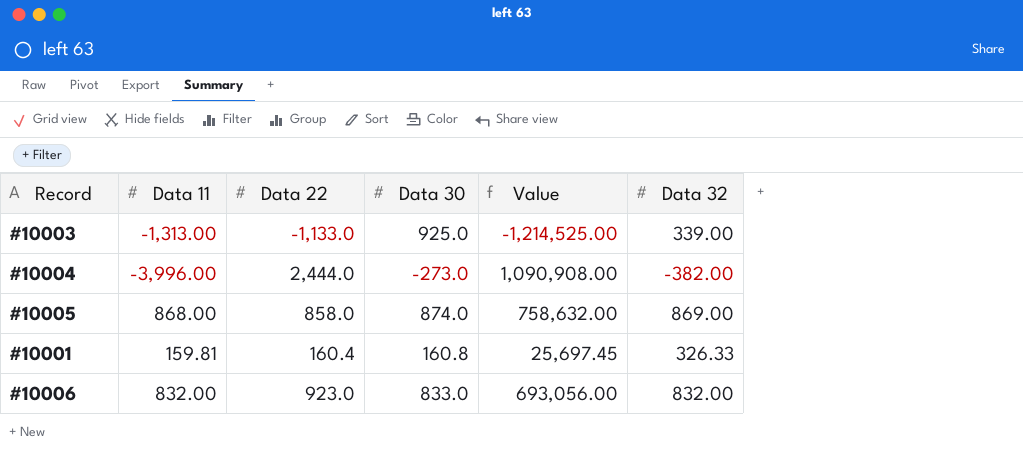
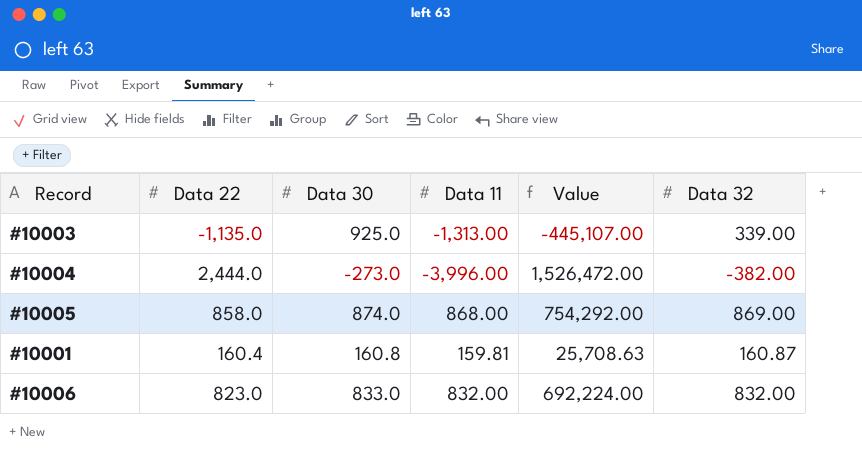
column Data 11 | position: 2 -> 4
column Value | formula: [Data 11] * [Data 30] -> [Data 11] * [Data 32]
#10003 | Data 22: -1,133.0 -> -1,135.0
#10001 | Data 32: 326.33 -> 160.87
#10006 | Data 22: 923.0 -> 823.0

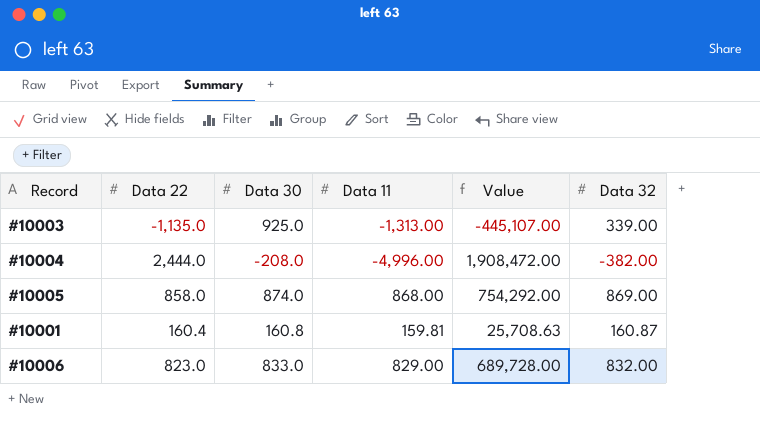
#10004 | Data 30: -273.0 -> -208.0
#10004 | Data 11: -3,996.00 -> -4,996.00
#10004 | Value: 1,526,472.00 -> 1,908,472.00
#10006 | Data 11: 832.00 -> 829.00
#10006 | Value: 692,224.00 -> 689,728.00

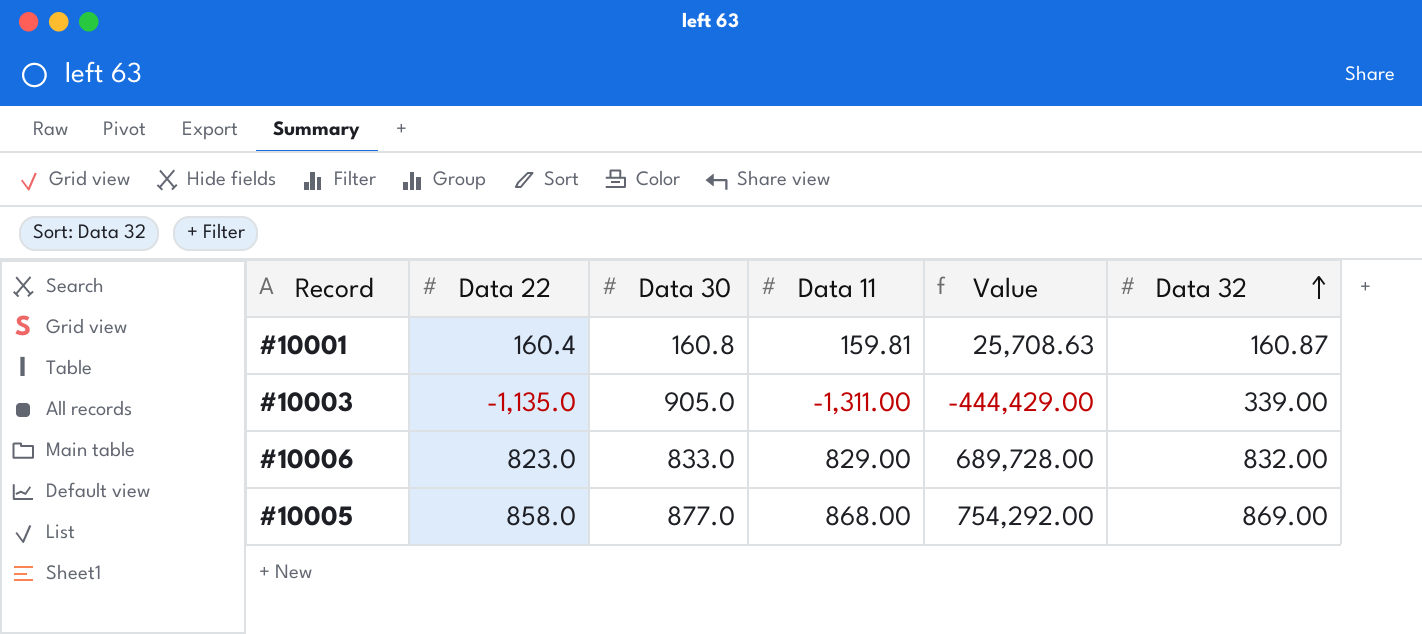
row order: none -> Data 32 ascending
row #10004: 2,444.0 | -208.0 | -4,996.00 | 1,908,472.00 | -382.00 -> none
#10003 | Data 30: 925.0 -> 905.0
#10003 | Data 11: -1,313.00 -> -1,311.00
#10003 | Value: -445,107.00 -> -444,429.00
#10005 | Data 30: 874.0 -> 877.0

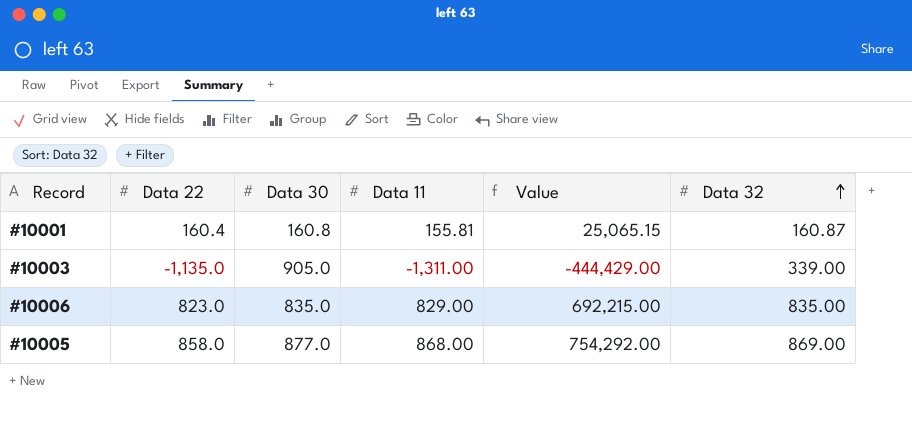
#10001 | Data 11: 159.81 -> 155.81
#10001 | Value: 25,708.63 -> 25,065.15
#10006 | Data 30: 833.0 -> 835.0
#10006 | Value: 689,728.00 -> 692,215.00
#10006 | Data 32: 832.00 -> 835.00

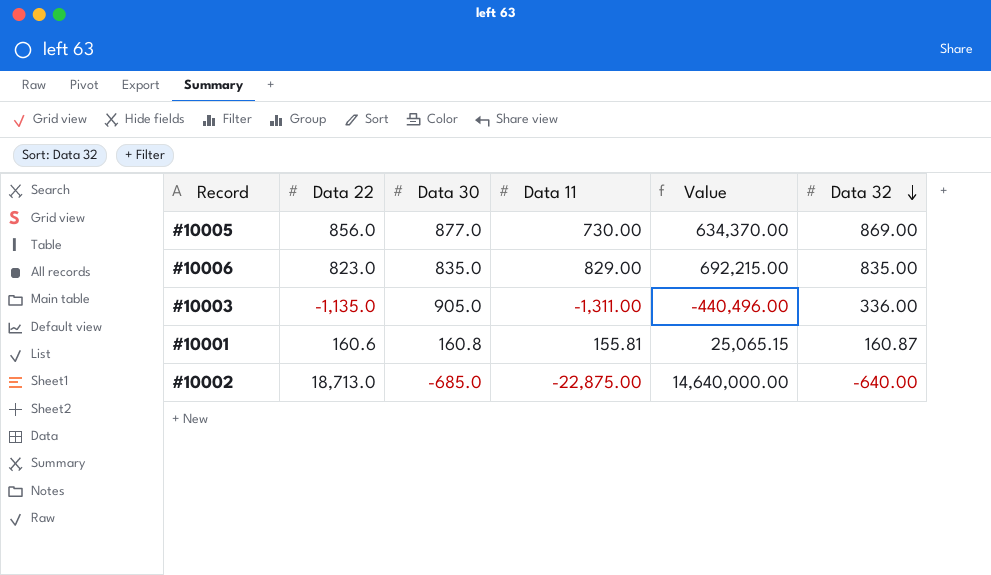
row order: Data 32 ascending -> Data 32 descending
#10005 | Data 22: 858.0 -> 856.0
#10005 | Data 11: 868.00 -> 730.00
#10005 | Value: 754,292.00 -> 634,370.00
#10003 | Value: -444,429.00 -> -440,496.00
#10003 | Data 32: 339.00 -> 336.00
#10001 | Data 22: 160.4 -> 160.6
row #10002: none -> 18,713.0 | -685.0 | -22,875.00 | 14,640,000.00 | -640.00

